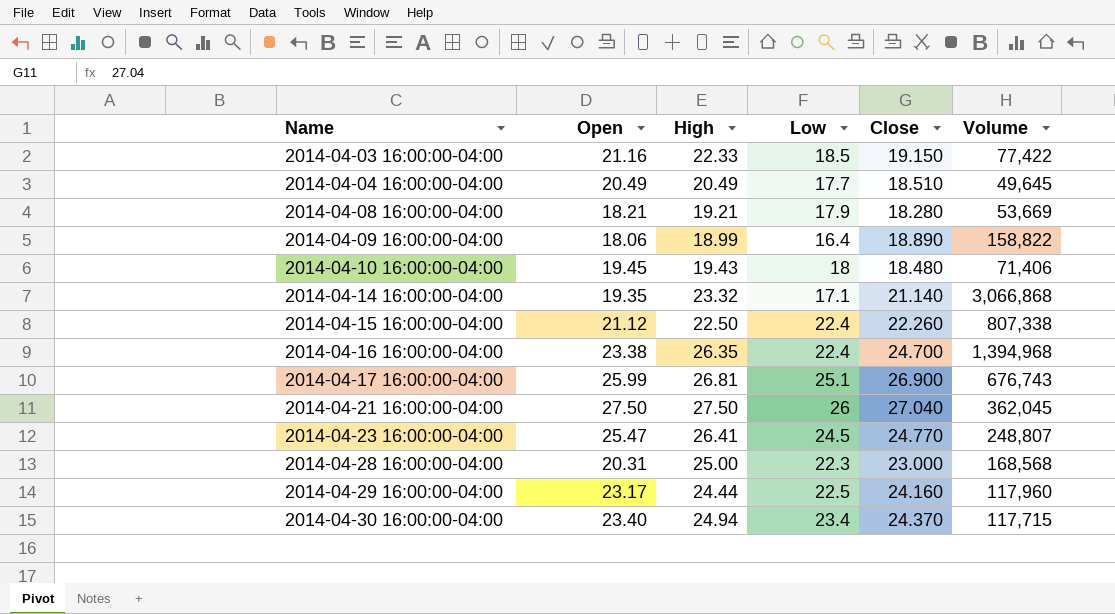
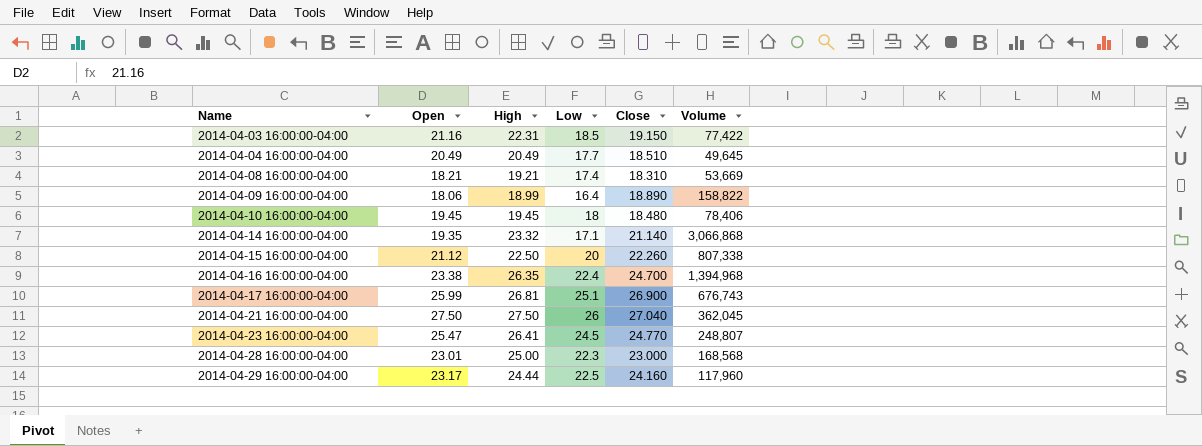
row 2014-04-30 16:00:00-04:00: 23.40 | 24.94 | 23.4 | 24.370 | 117,715 -> none
2014-04-03 16:00:00-04:00 | High: 22.33 -> 22.31
2014-04-08 16:00:00-04:00 | Low: 17.9 -> 17.4
2014-04-08 16:00:00-04:00 | Close: 18.280 -> 18.310
2014-04-10 16:00:00-04:00 | High: 19.43 -> 19.45
2014-04-10 16:00:00-04:00 | Volume: 71,406 -> 78,406
2014-04-15 16:00:00-04:00 | Low: 22.4 -> 20
2014-04-28 16:00:00-04:00 | Open: 20.31 -> 23.01

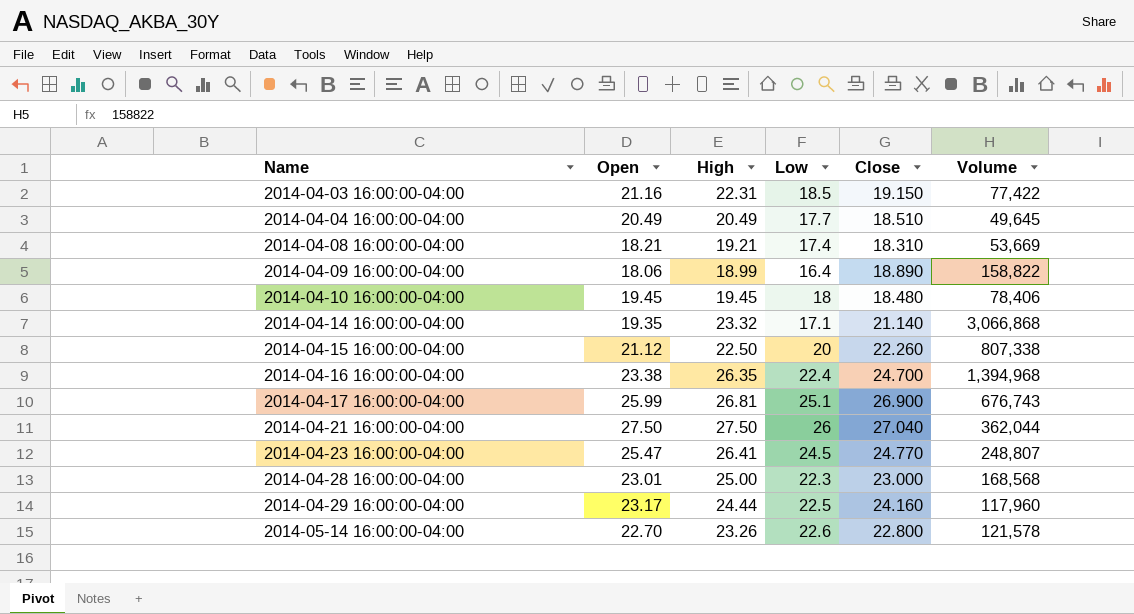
2014-04-21 16:00:00-04:00 | Volume: 362,045 -> 362,044
row 2014-05-14 16:00:00-04:00: none -> 22.70 | 23.26 | 22.6 | 22.800 | 121,578

